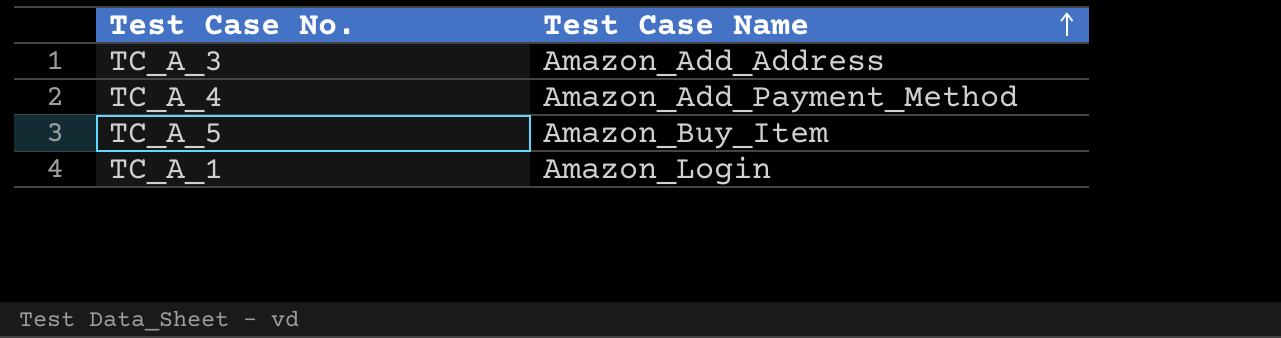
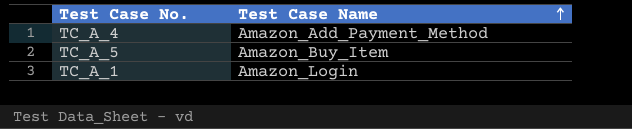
row TC_A_3: Amazon_Add_Address -> none

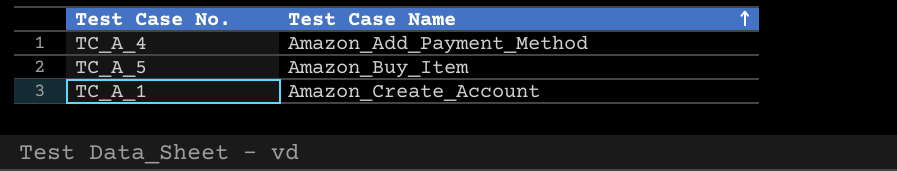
TC_A_1 | Test Case Name: Amazon_Login -> Amazon_Create_Account

